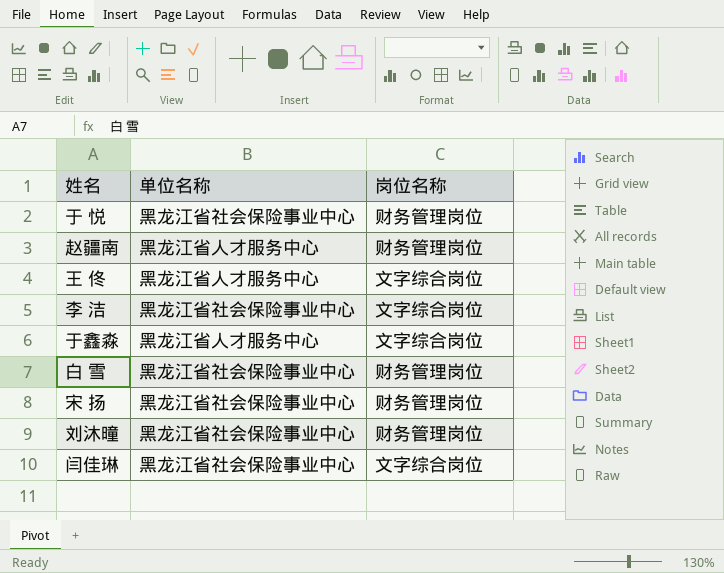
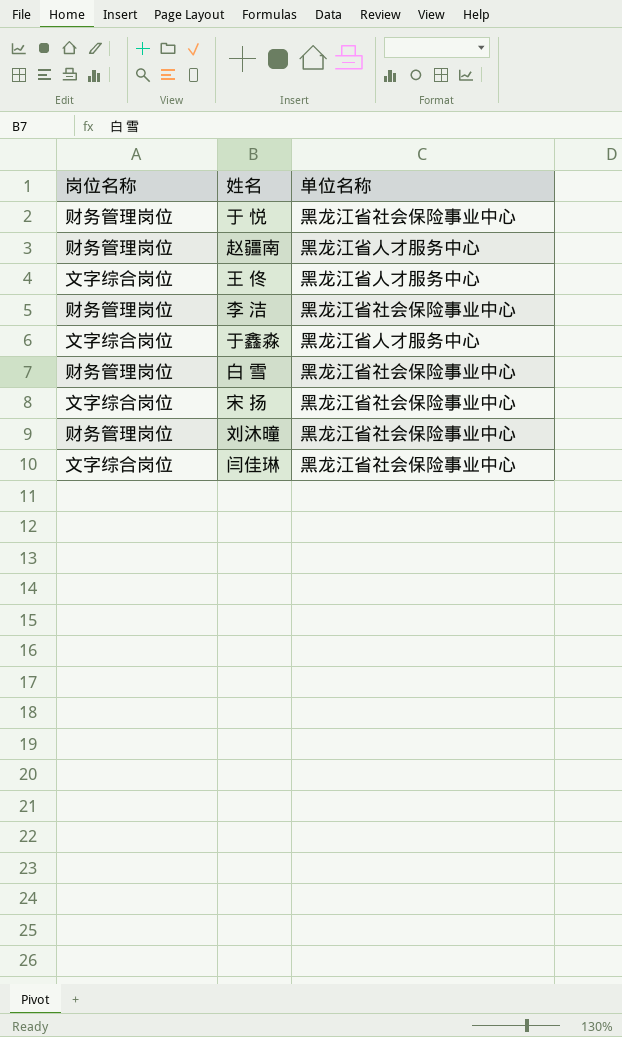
column 岗位名称 | position: 3 -> 1
李 洁 | 岗位名称: 文字综合岗位 -> 财务管理岗位
宋 扬 | 岗位名称: 财务管理岗位 -> 文字综合岗位

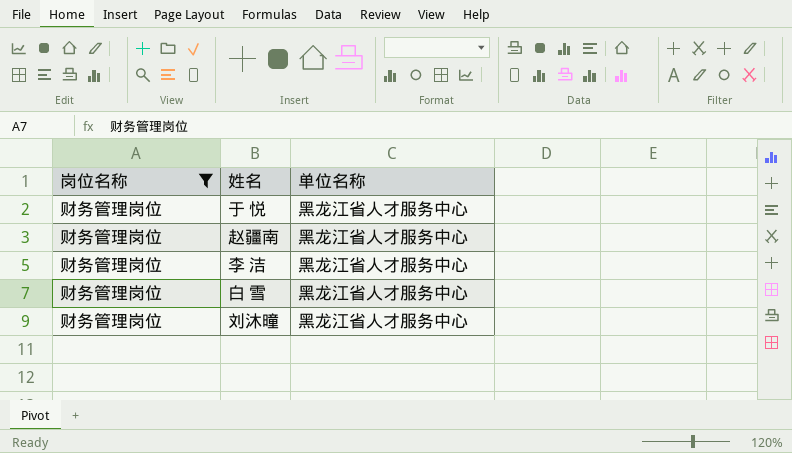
filter: none -> 岗位名称 = 财务管理岗位
于 悦 | 单位名称: 黑龙江省社会保险事业中心 -> 黑龙江省人才服务中心
李 洁 | 单位名称: 黑龙江省社会保险事业中心 -> 黑龙江省人才服务中心
白 雪 | 单位名称: 黑龙江省社会保险事业中心 -> 黑龙江省人才服务中心
刘沐曈 | 单位名称: 黑龙江省社会保险事业中心 -> 黑龙江省人才服务中心

